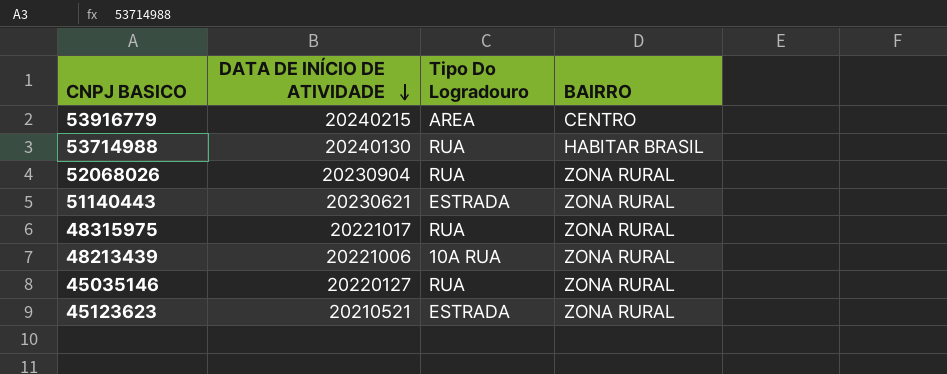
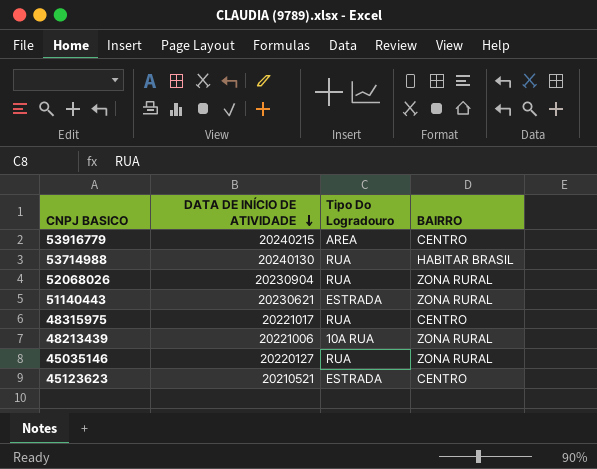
48315975 | BAIRRO: ZONA RURAL -> CENTRO
45123623 | BAIRRO: ZONA RURAL -> CENTRO

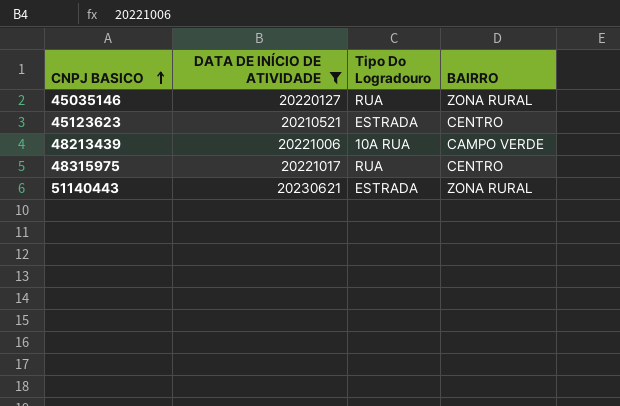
filter: none -> DATA DE INÍCIO DE ATIVIDADE <= 20230621
row order: DATA DE INÍCIO DE ATIVIDADE descending -> CNPJ BASICO ascending
48213439 | BAIRRO: ZONA RURAL -> CAMPO VERDE

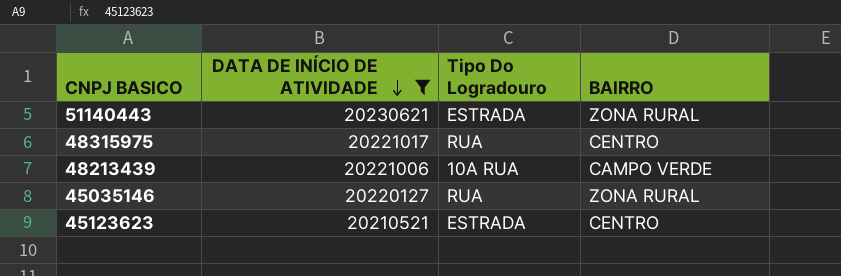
row order: CNPJ BASICO ascending -> DATA DE INÍCIO DE ATIVIDADE descending

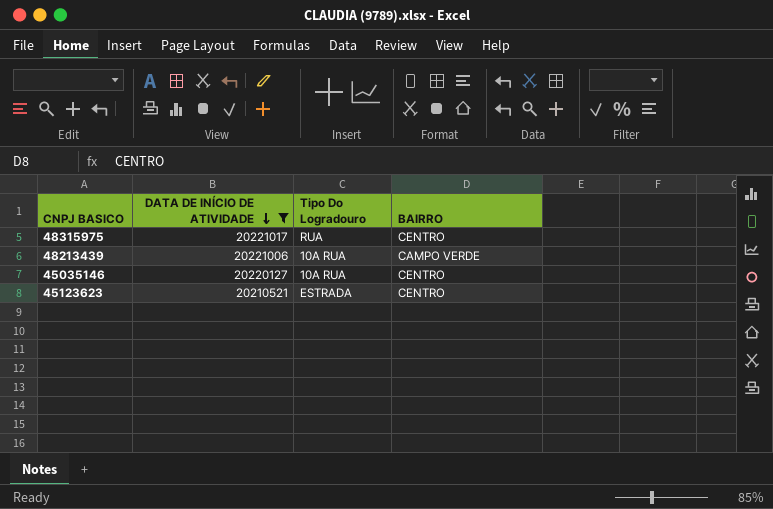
row 51140443: 20230621 | ESTRADA | ZONA RURAL -> none
45035146 | Tipo Do Logradouro: RUA -> 10A RUA
45035146 | BAIRRO: ZONA RURAL -> CENTRO

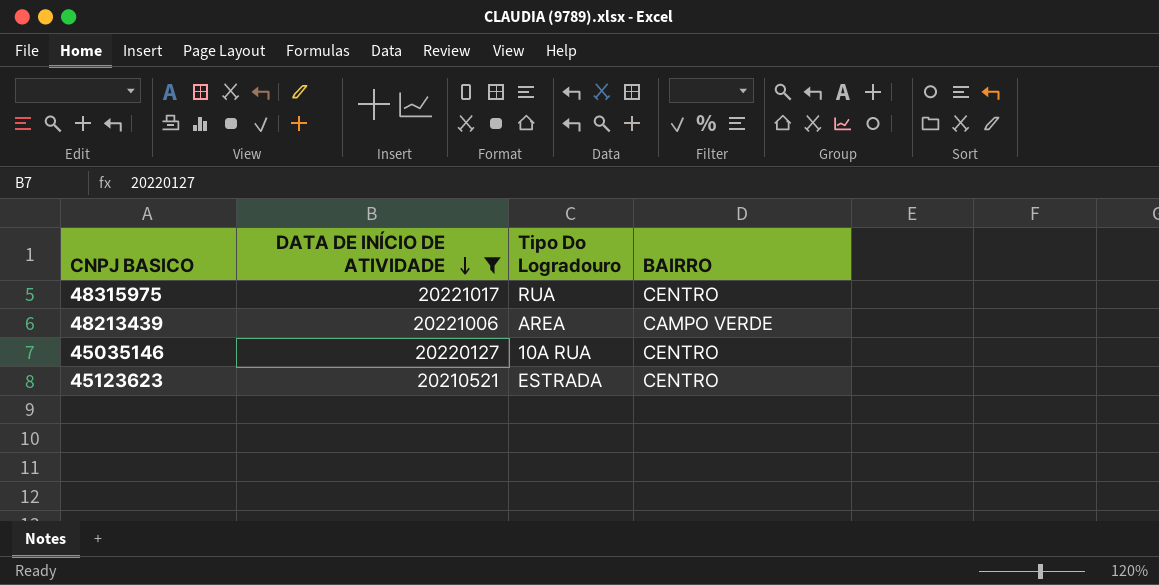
48213439 | Tipo Do Logradouro: 10A RUA -> AREA

